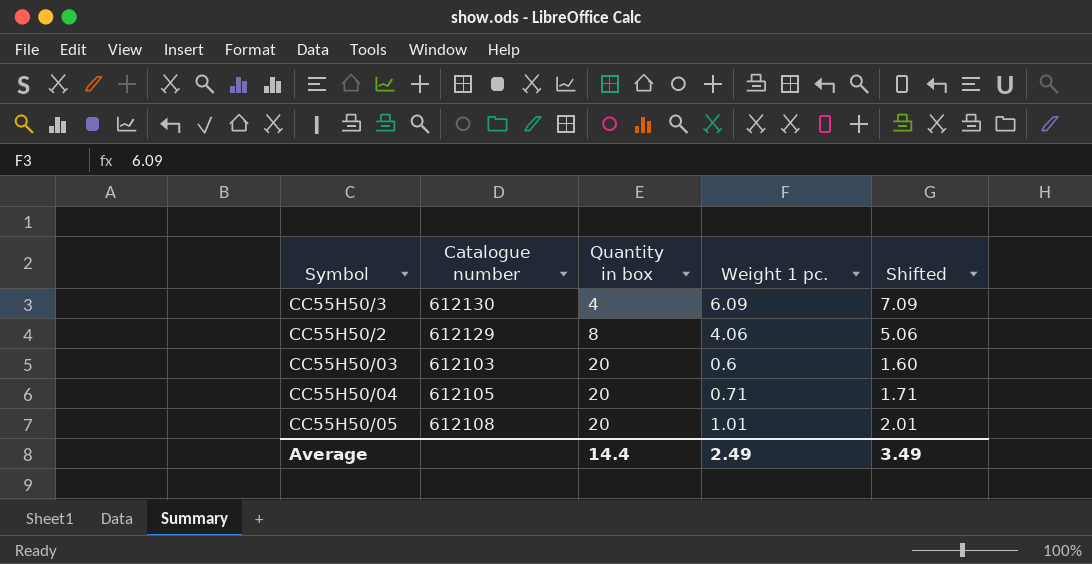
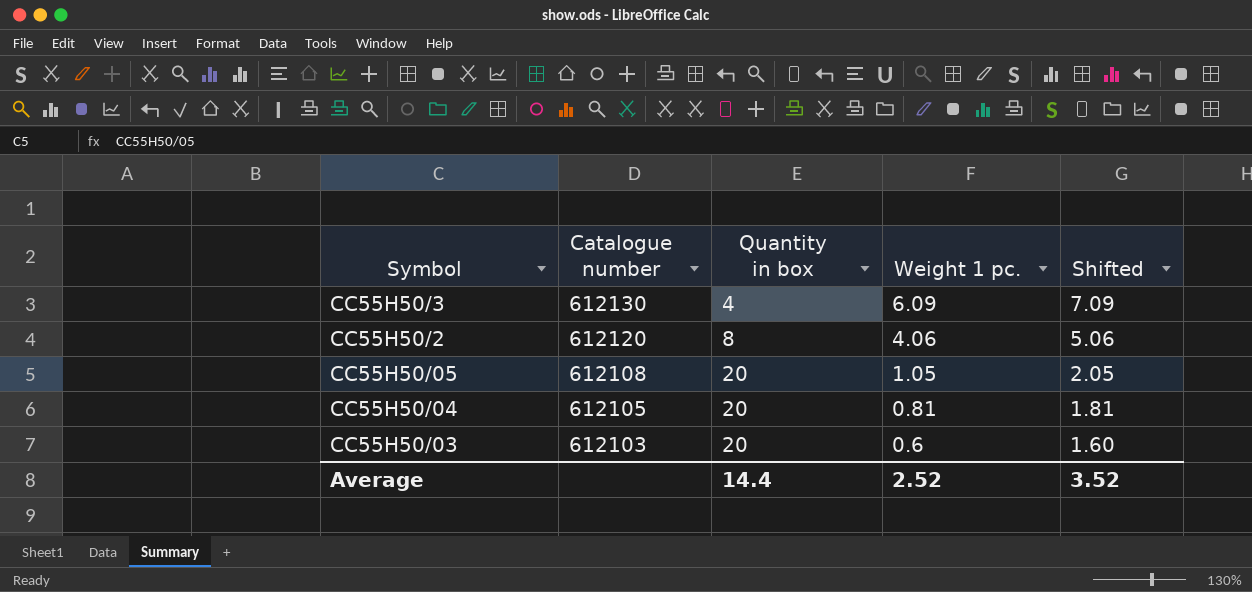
row order: Quantity in box ascending -> Catalogue number descending
CC55H50/2 | Catalogue number: 612129 -> 612120
CC55H50/05 | Weight 1 pc.: 1.01 -> 1.05
CC55H50/05 | Shifted: 2.01 -> 2.05
CC55H50/04 | Weight 1 pc.: 0.71 -> 0.81
CC55H50/04 | Shifted: 1.71 -> 1.81
Average | Weight 1 pc.: 2.49 -> 2.52
Average | Shifted: 3.49 -> 3.52

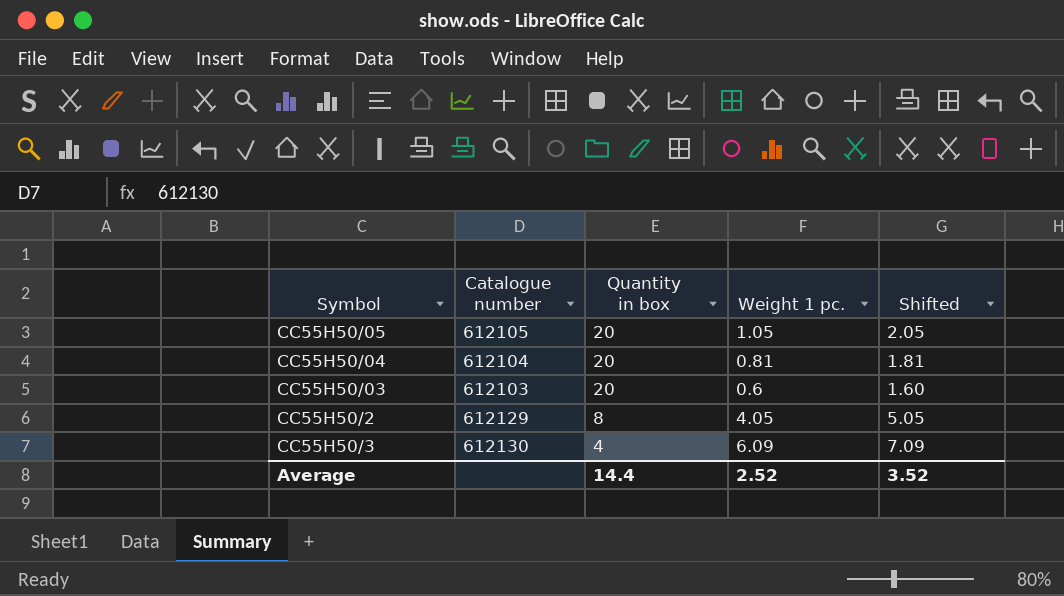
row order: Catalogue number descending -> Quantity in box descending
CC55H50/05 | Catalogue number: 612108 -> 612105
CC55H50/04 | Catalogue number: 612105 -> 612104
CC55H50/2 | Catalogue number: 612120 -> 612129
CC55H50/2 | Weight 1 pc.: 4.06 -> 4.05
CC55H50/2 | Shifted: 5.06 -> 5.05

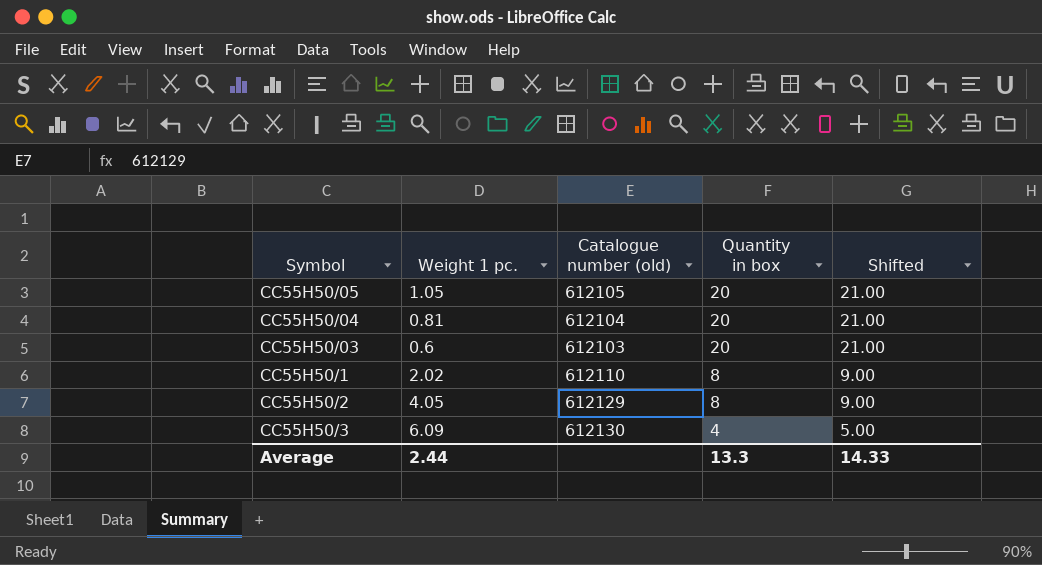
column Weight 1 pc. | position: 4 -> 2
column name: Catalogue number -> Catalogue number (old)
column Shifted | formula: [Weight 1 pc.] + 1 -> [Quantity in box] + 1
row CC55H50/1: none -> 2.02 | 612110 | 8 | 9.00
Average | Weight 1 pc.: 2.52 -> 2.44
Average | Quantity in box: 14.4 -> 13.3
Average | Shifted: 3.52 -> 14.33

